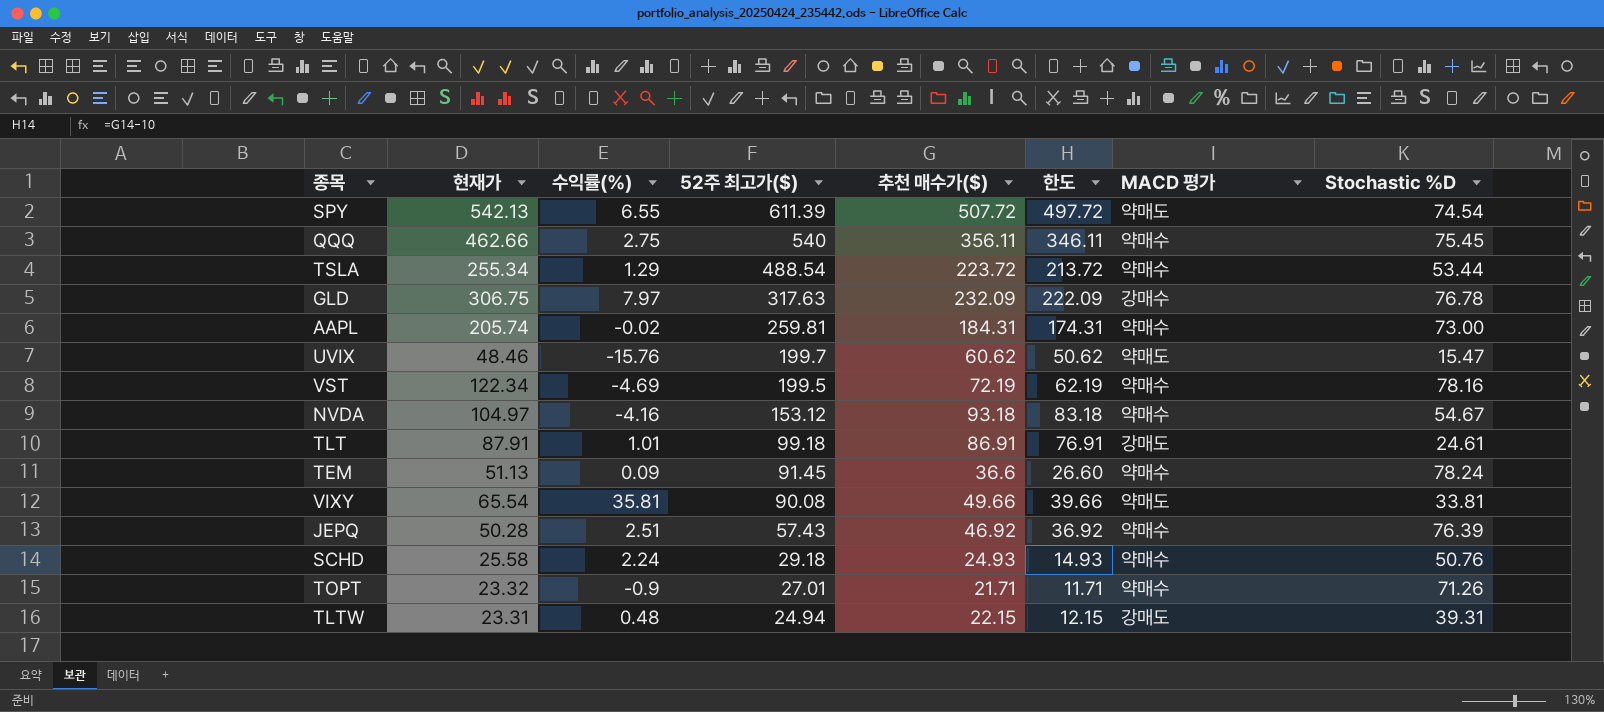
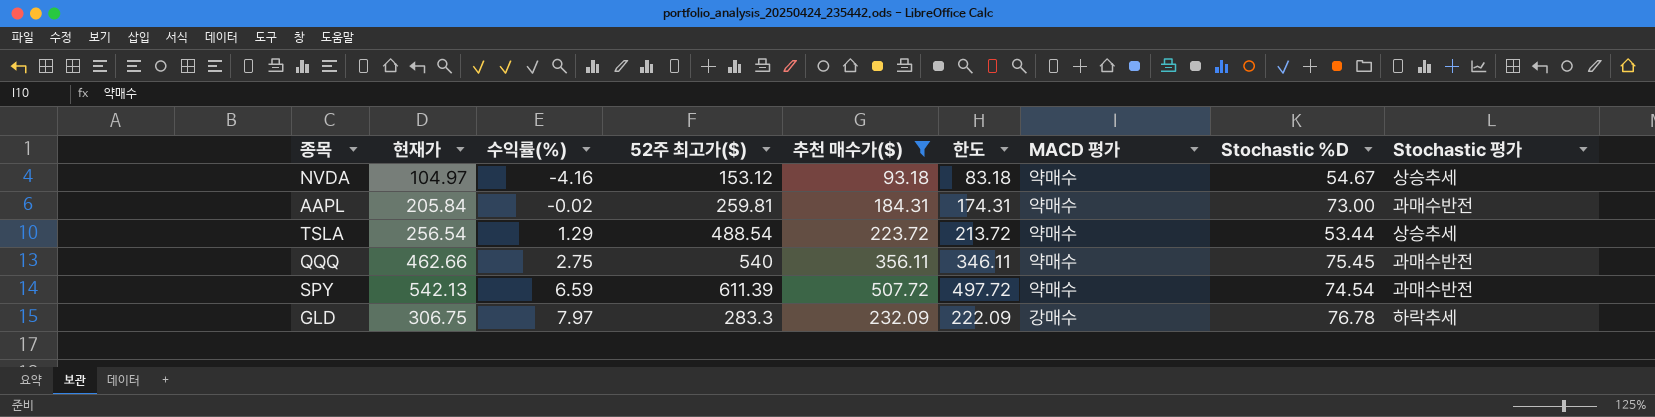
filter: none -> 추천 매수가($) >= 93.18
row order: 52주 최고가($) descending -> 수익률(%) ascending
column Stochastic 평가 | position: none -> 9
AAPL | 현재가: 205.74 -> 205.84
TSLA | 현재가: 255.34 -> 256.54
SPY | 수익률(%): 6.55 -> 6.59
SPY | MACD 평가: 약매도 -> 약매수
GLD | 52주 최고가($): 317.63 -> 283.3

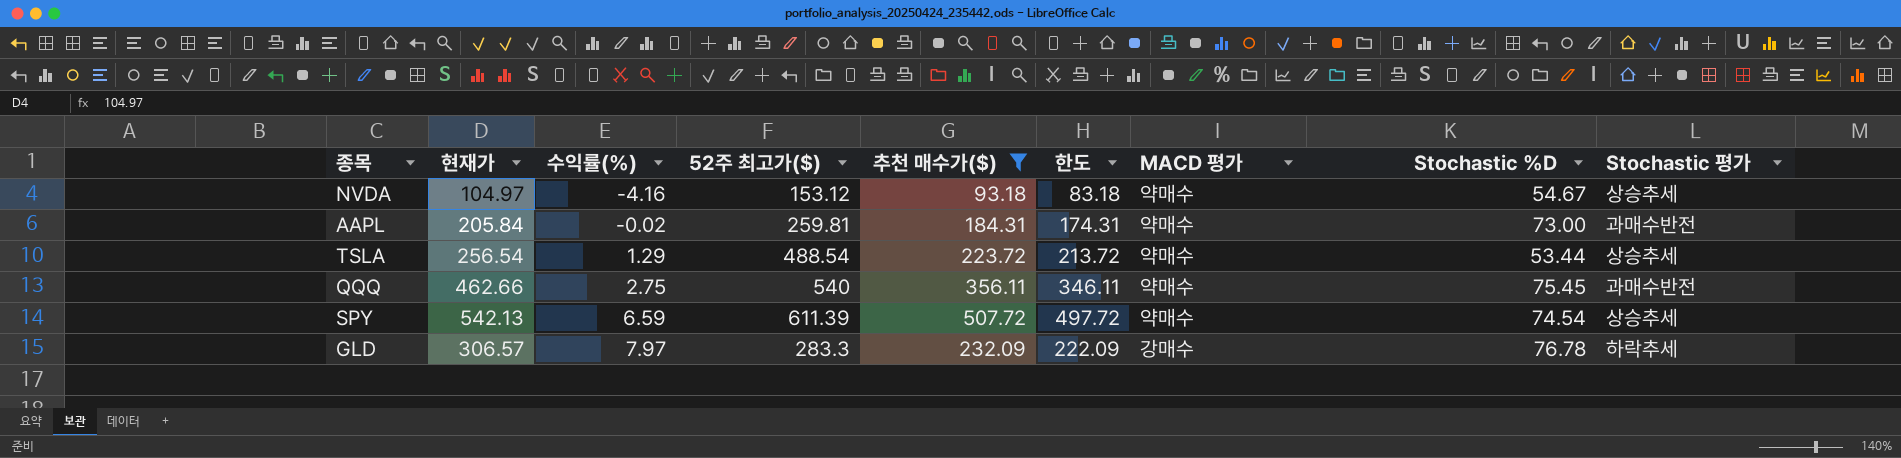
SPY | Stochastic 평가: 과매수반전 -> 상승추세
GLD | 현재가: 306.75 -> 306.57

